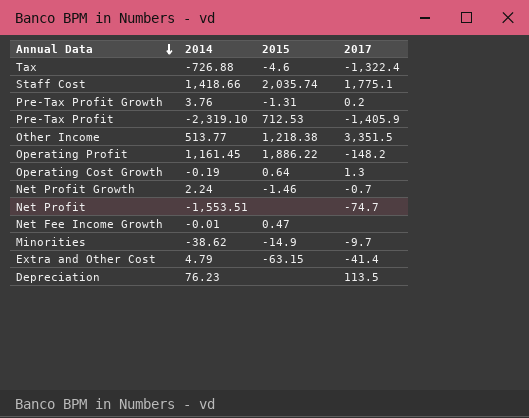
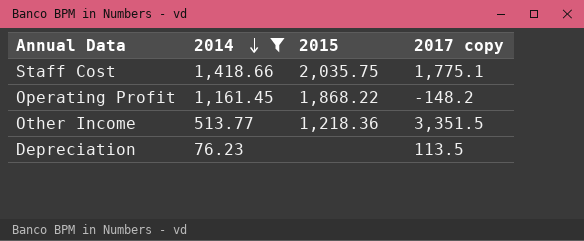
filter: none -> 2014 >= 76.23
row order: Annual Data descending -> 2014 descending
column name: 2017 -> 2017 copy
Staff Cost | 2015: 2,035.74 -> 2,035.75
Operating Profit | 2015: 1,886.22 -> 1,868.22
Other Income | 2015: 1,218.38 -> 1,218.36

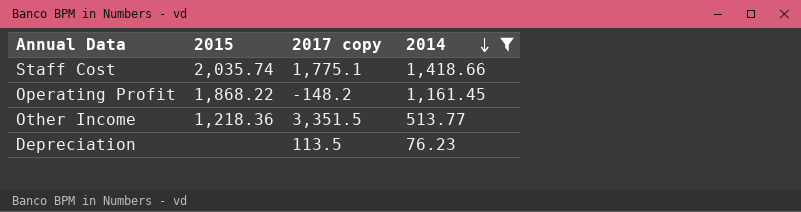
column 2014 | position: 2 -> 4
Staff Cost | 2015: 2,035.75 -> 2,035.74

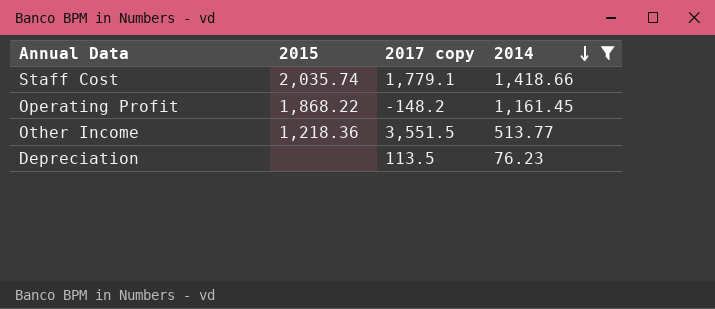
Staff Cost | 2017 copy: 1,775.1 -> 1,779.1
Other Income | 2017 copy: 3,351.5 -> 3,551.5

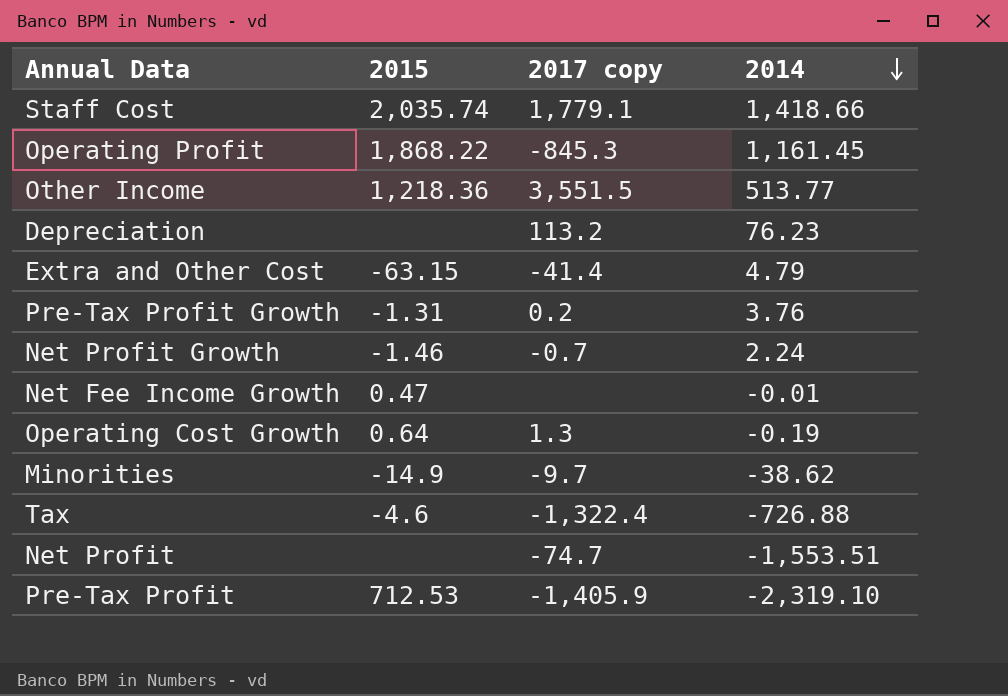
filter: 2014 >= 76.23 -> none
Operating Profit | 2017 copy: -148.2 -> -845.3
Depreciation | 2017 copy: 113.5 -> 113.2

